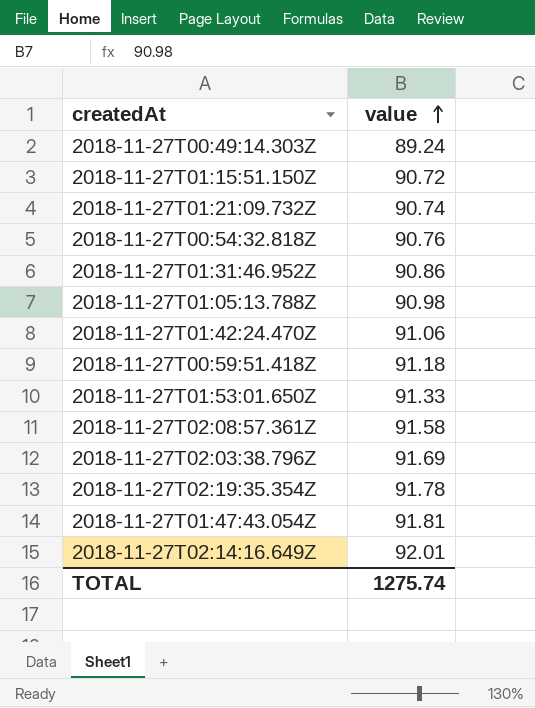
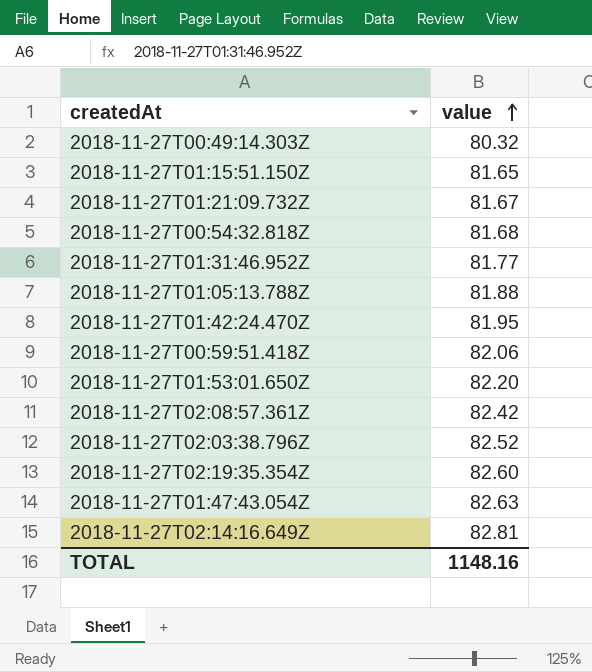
2018-11-27T00:49:14.303Z | value: 89.24 -> 80.32
2018-11-27T01:15:51.150Z | value: 90.72 -> 81.65
2018-11-27T01:21:09.732Z | value: 90.74 -> 81.67
2018-11-27T00:54:32.818Z | value: 90.76 -> 81.68
2018-11-27T01:31:46.952Z | value: 90.86 -> 81.77
2018-11-27T01:05:13.788Z | value: 90.98 -> 81.88
2018-11-27T01:42:24.470Z | value: 91.06 -> 81.95
2018-11-27T00:59:51.418Z | value: 91.18 -> 82.06
2018-11-27T01:53:01.650Z | value: 91.33 -> 82.20
2018-11-27T02:08:57.361Z | value: 91.58 -> 82.42
2018-11-27T02:03:38.796Z | value: 91.69 -> 82.52
2018-11-27T02:19:35.354Z | value: 91.78 -> 82.60
2018-11-27T01:47:43.054Z | value: 91.81 -> 82.63
2018-11-27T02:14:16.649Z | value: 92.01 -> 82.81
TOTAL | value: 1275.74 -> 1148.16

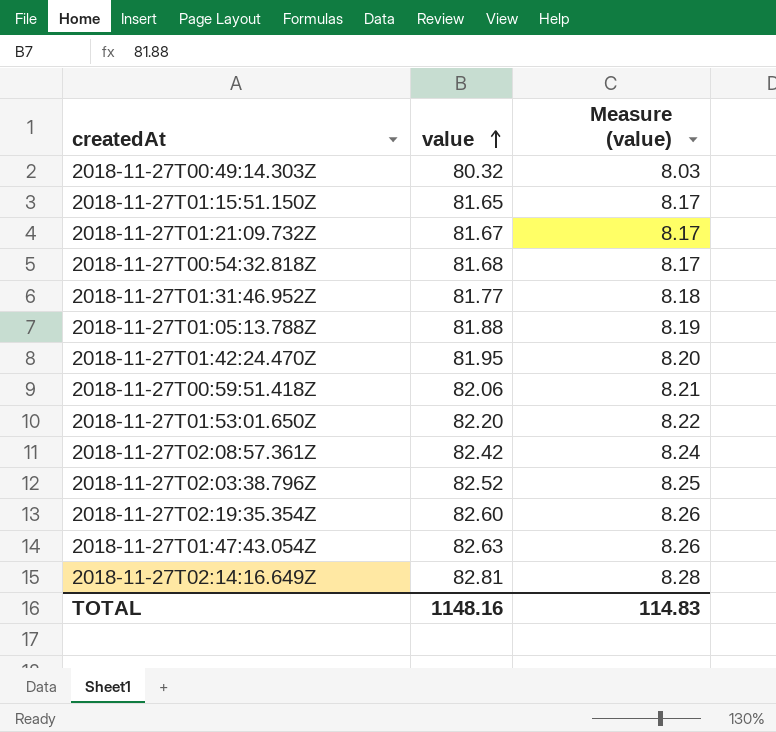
column Measure (value) | formula: none -> [value] * 0.1

